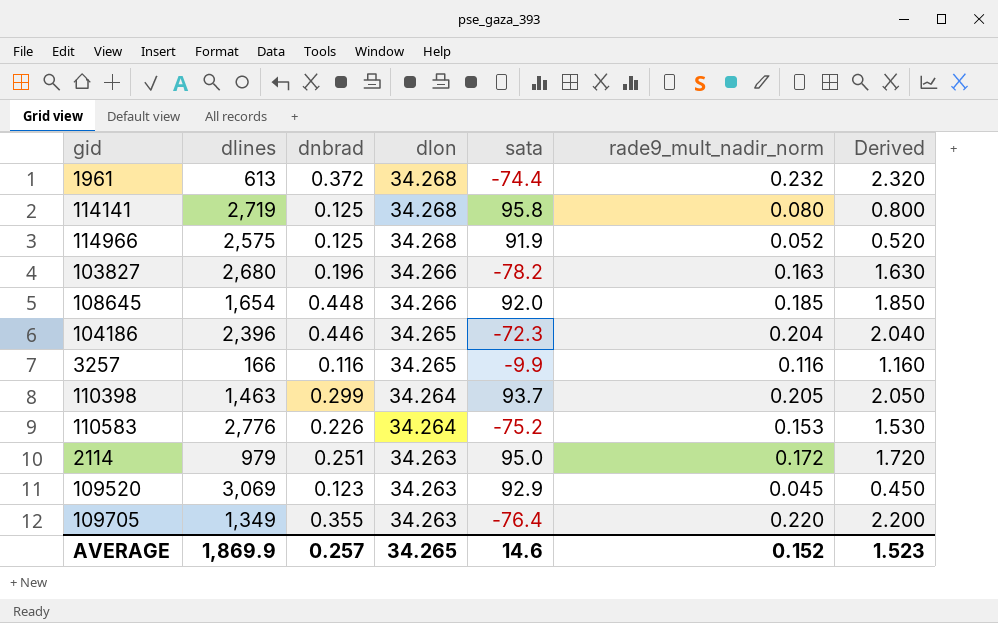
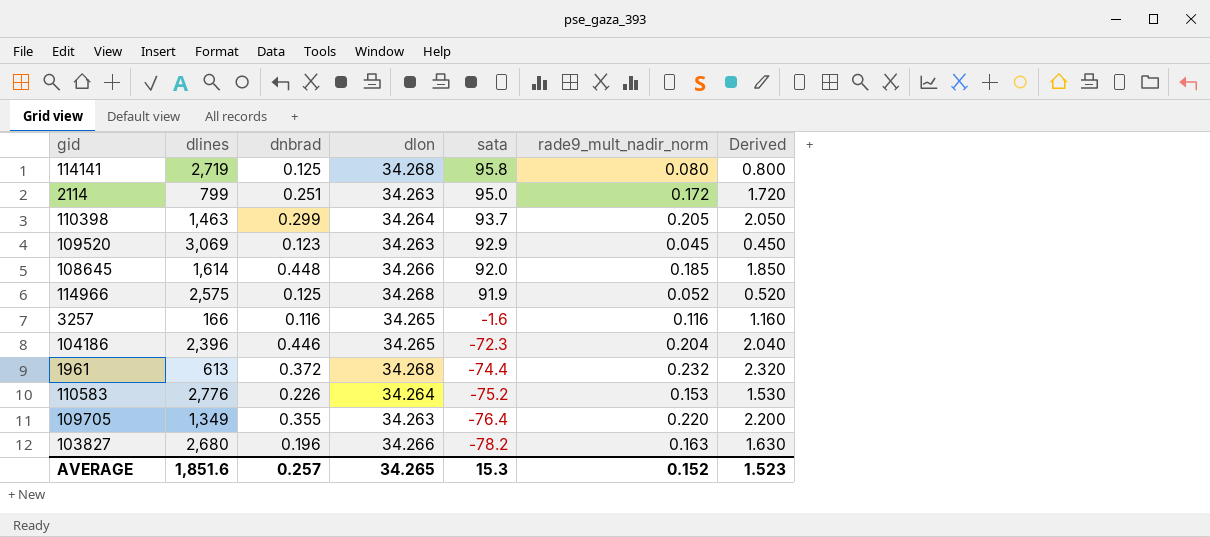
row order: dlon descending -> sata descending
2114 | dlines: 979 -> 799
108645 | dlines: 1,654 -> 1,614
3257 | sata: -9.9 -> -1.6
AVERAGE | dlines: 1,869.9 -> 1,851.6
AVERAGE | sata: 14.6 -> 15.3

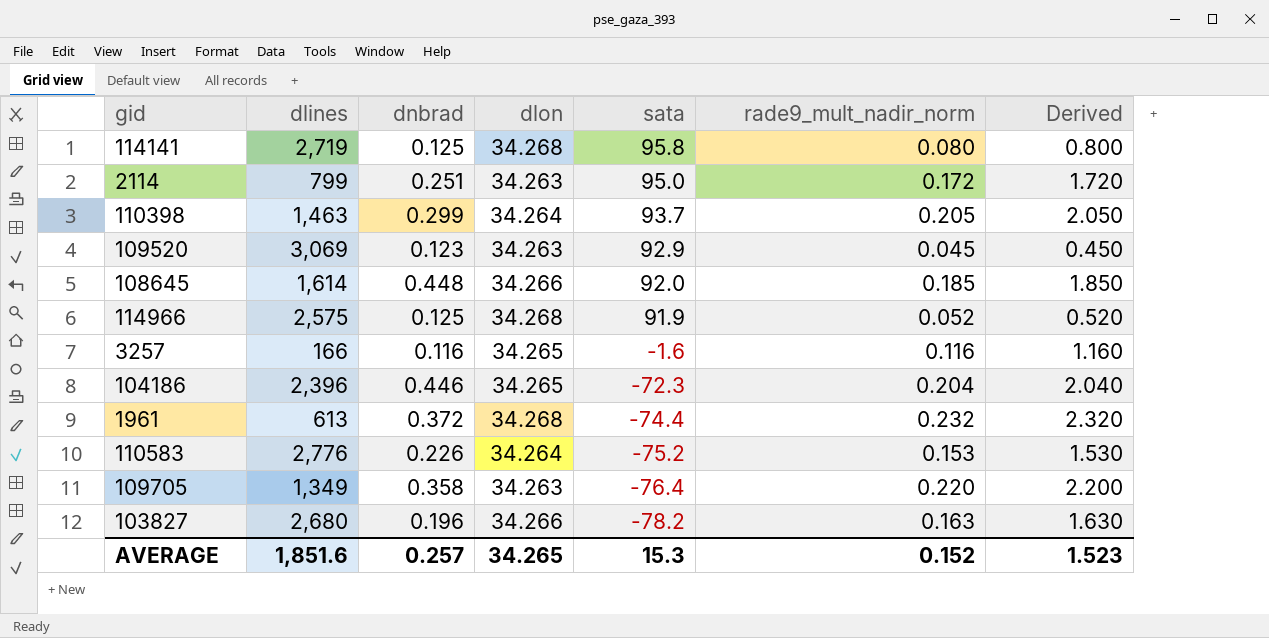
109705 | dnbrad: 0.355 -> 0.358

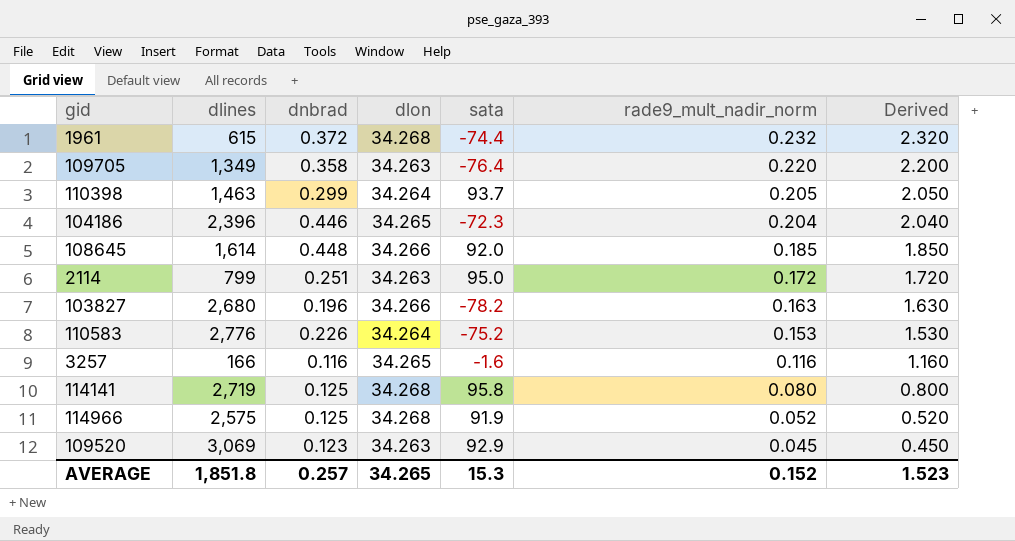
row order: sata descending -> rade9_mult_nadir_norm descending
1961 | dlines: 613 -> 615
AVERAGE | dlines: 1,851.6 -> 1,851.8

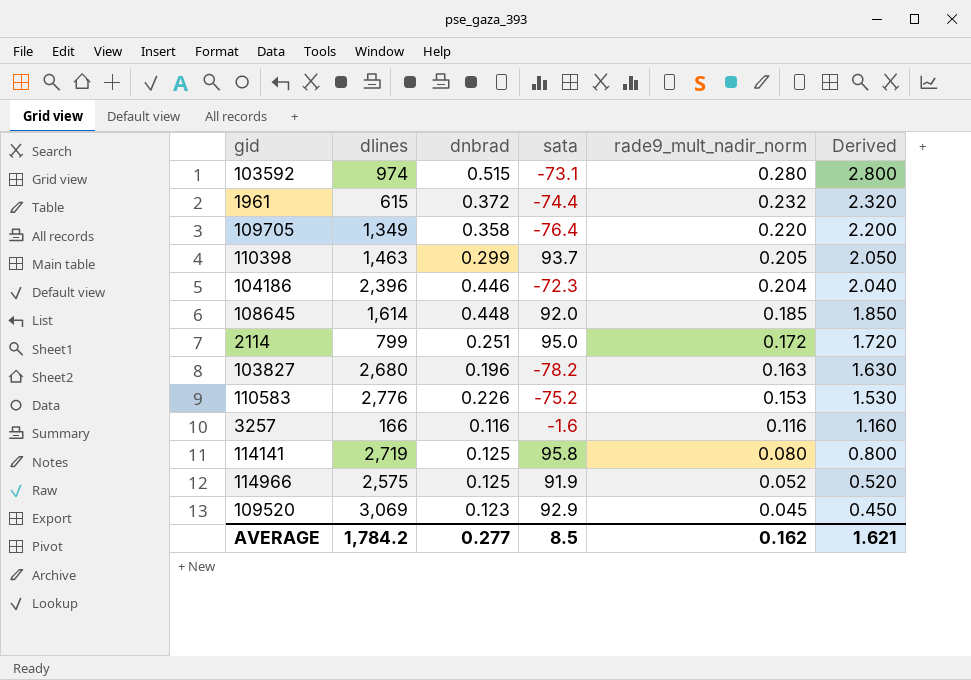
column dlon | position: 4 -> none
row 103592: none -> 974 | 0.515 | -73.1 | 0.280 | 2.800
AVERAGE | dlines: 1,851.8 -> 1,784.2
AVERAGE | dnbrad: 0.257 -> 0.277
AVERAGE | sata: 15.3 -> 8.5
AVERAGE | rade9_mult_nadir_norm: 0.152 -> 0.162
AVERAGE | Derived: 1.523 -> 1.621

